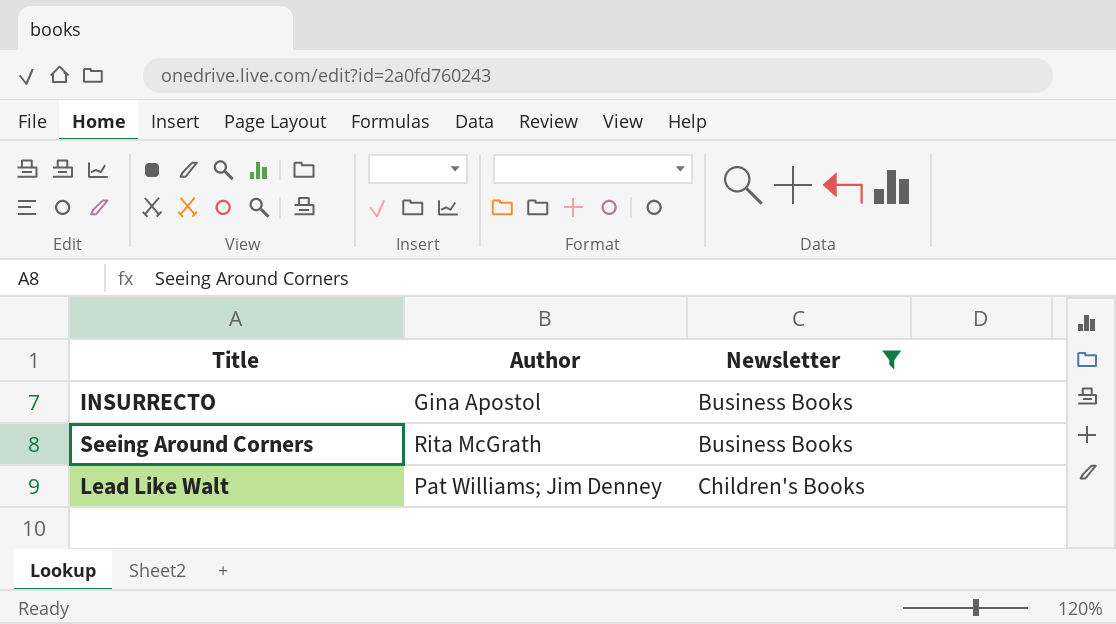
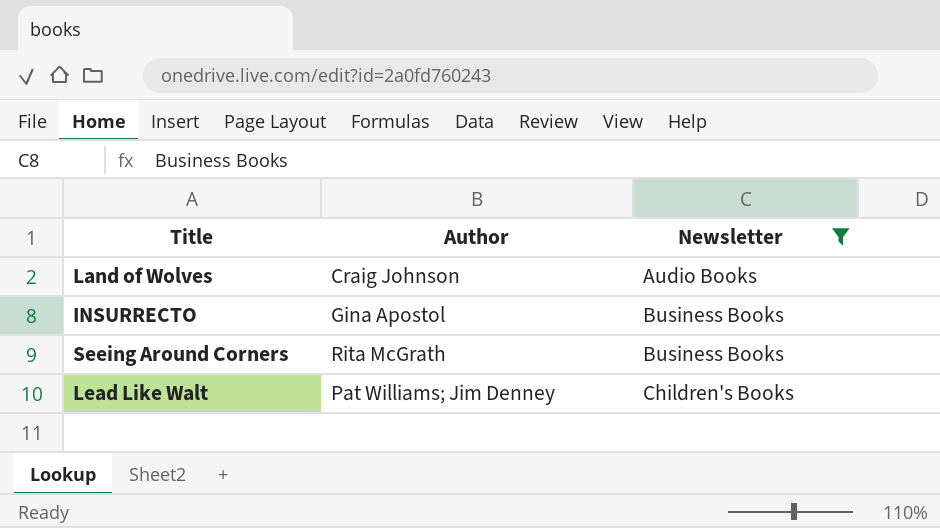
row Land of Wolves: none -> Craig Johnson | Audio Books

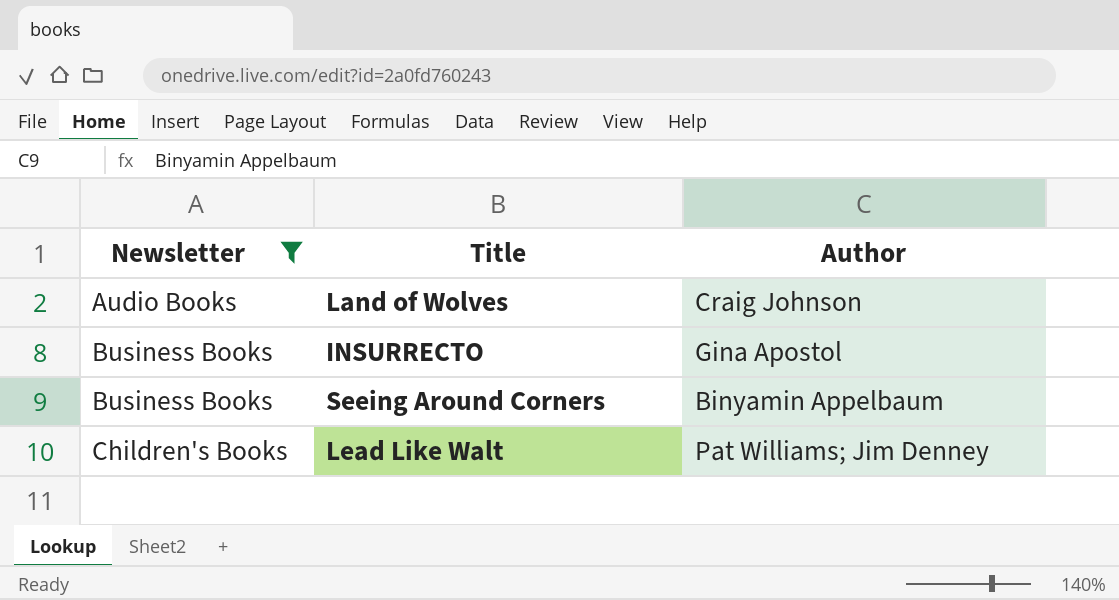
column Newsletter | position: 3 -> 1
Seeing Around Corners | Author: Rita McGrath -> Binyamin Appelbaum

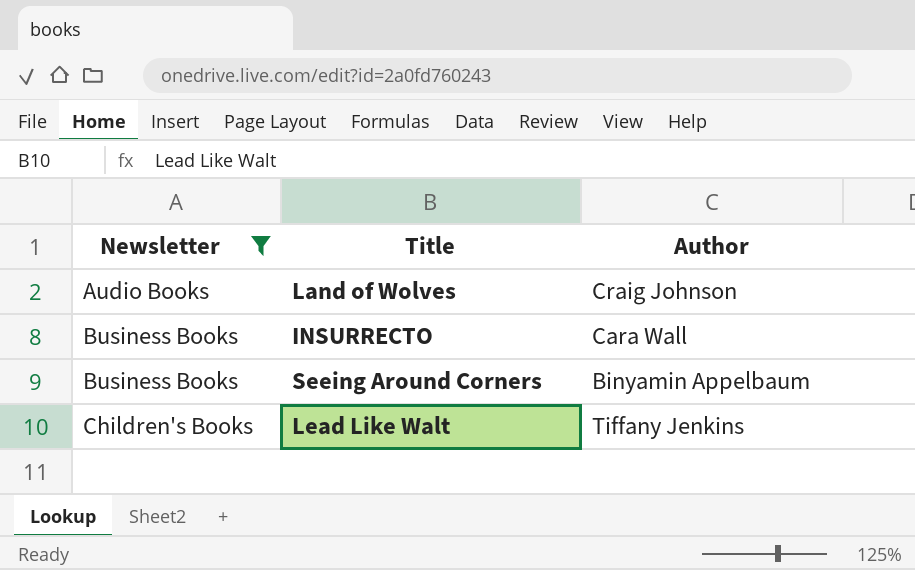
INSURRECTO | Author: Gina Apostol -> Cara Wall
Lead Like Walt | Author: Pat Williams; Jim Denney -> Tiffany Jenkins

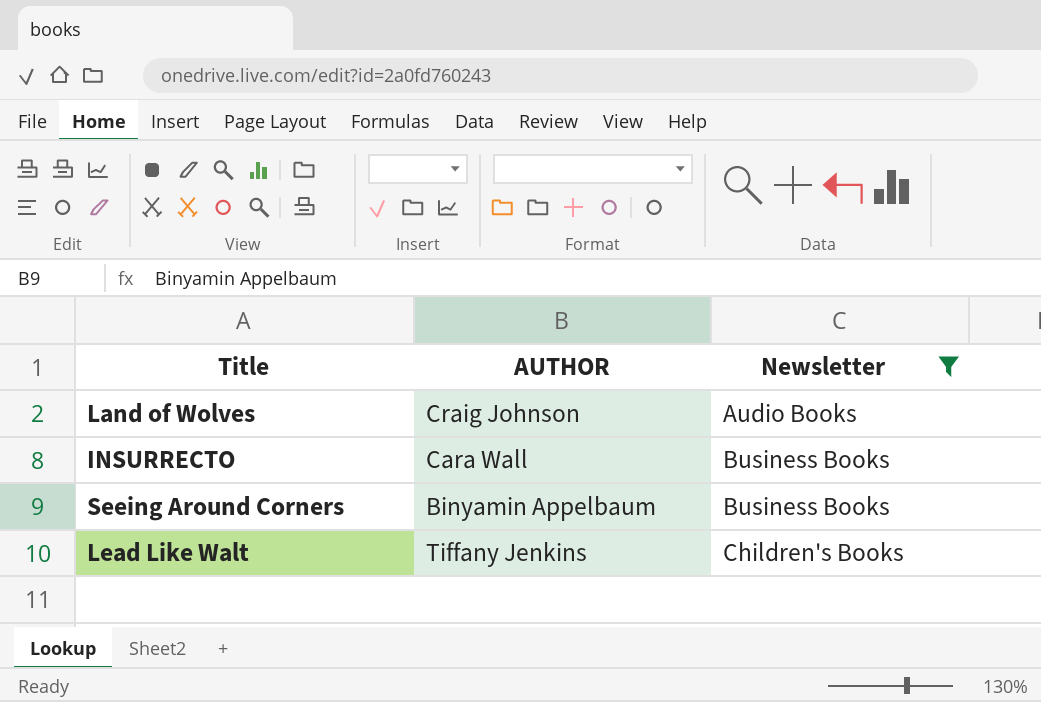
column name: Author -> AUTHOR
column Newsletter | position: 1 -> 3

